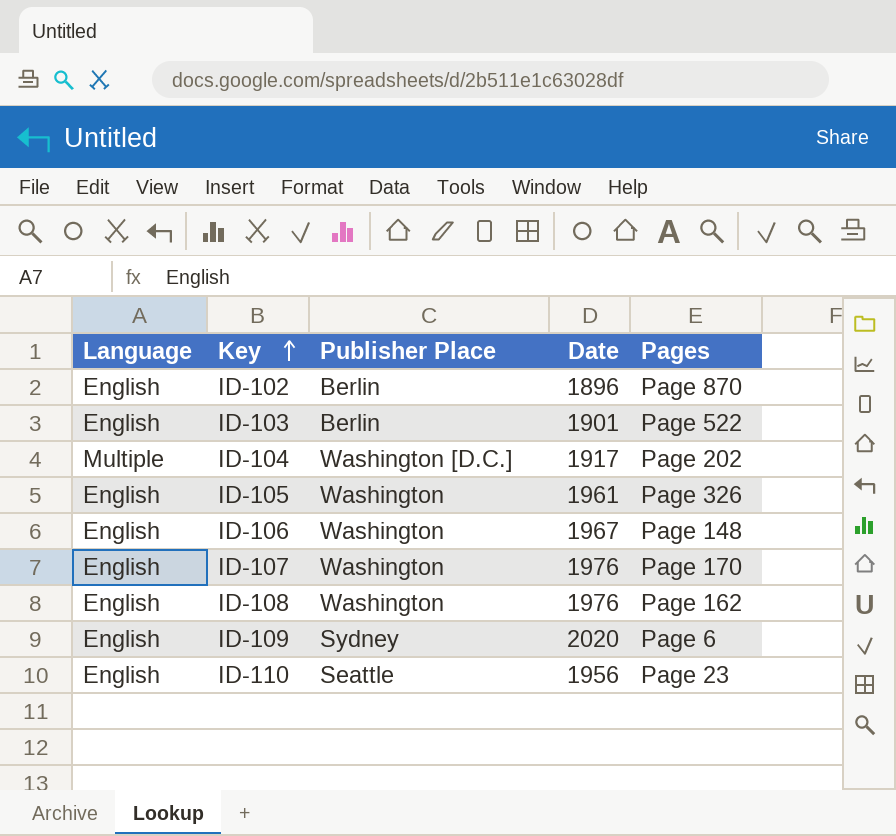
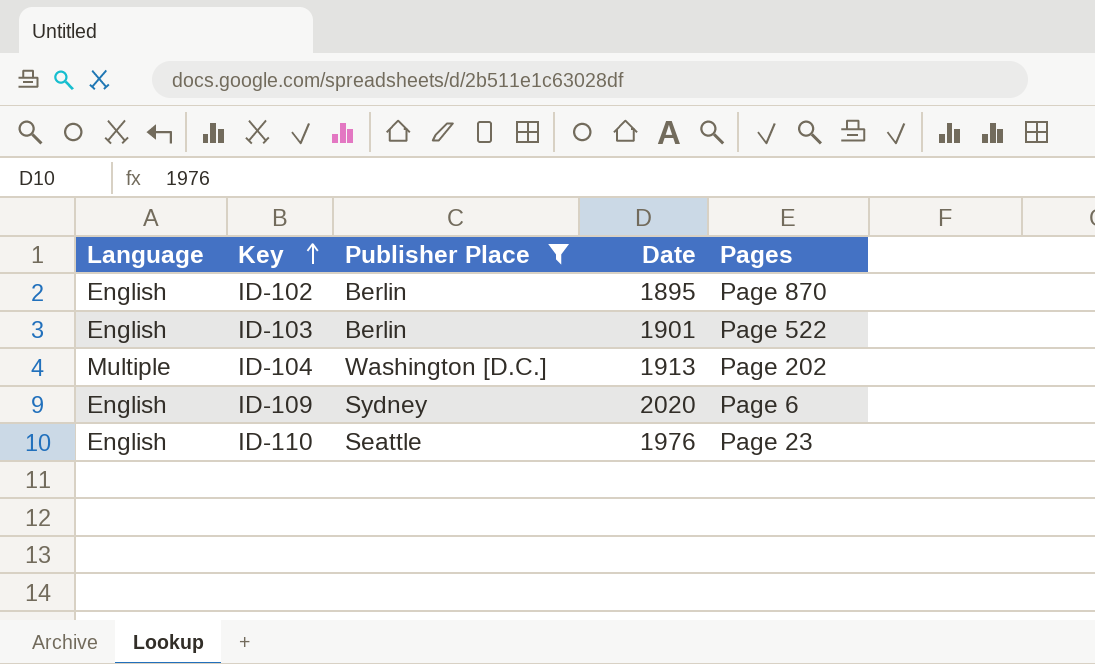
filter: none -> Publisher Place != Washington
ID-102 | Date: 1896 -> 1895
ID-104 | Date: 1917 -> 1913
ID-110 | Date: 1956 -> 1976

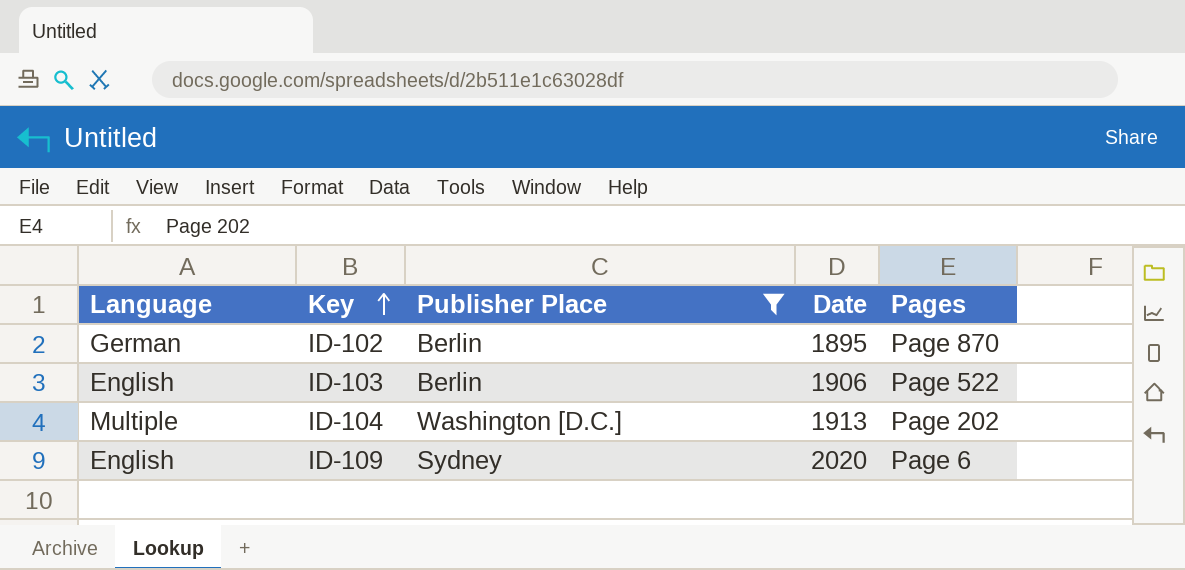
row ID-110: English | Seattle | 1976 | Page 23 -> none
ID-102 | Language: English -> German
ID-103 | Date: 1901 -> 1906

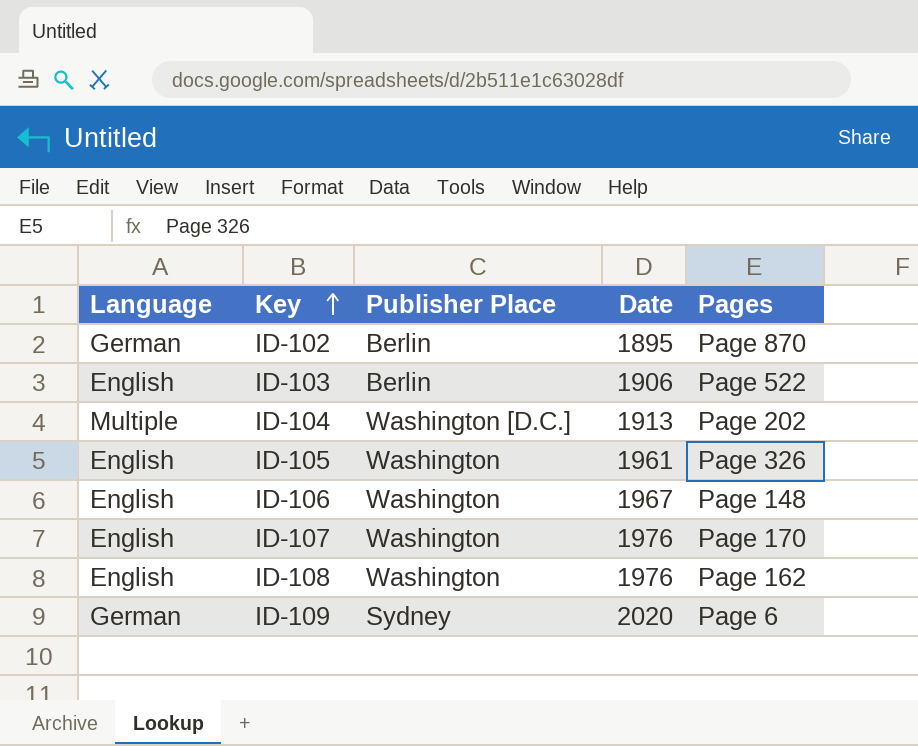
filter: Publisher Place != Washington -> none
ID-109 | Language: English -> German

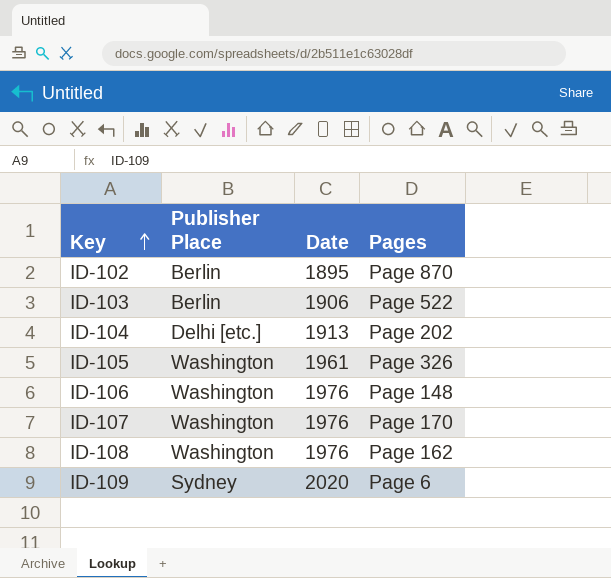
column Language | position: 1 -> none
ID-104 | Publisher Place: Washington [D.C.] -> Delhi [etc.]
ID-106 | Date: 1967 -> 1976

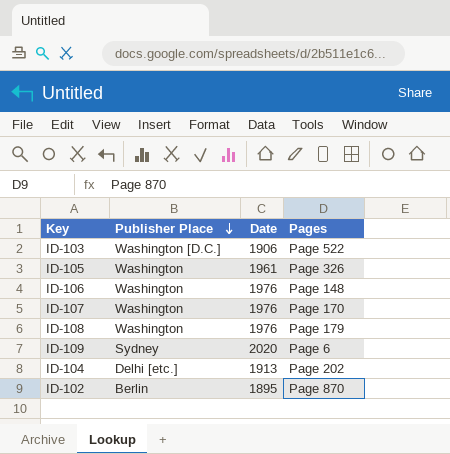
row order: Key ascending -> Publisher Place descending
ID-103 | Publisher Place: Berlin -> Washington [D.C.]
ID-108 | Pages: Page 162 -> Page 179

